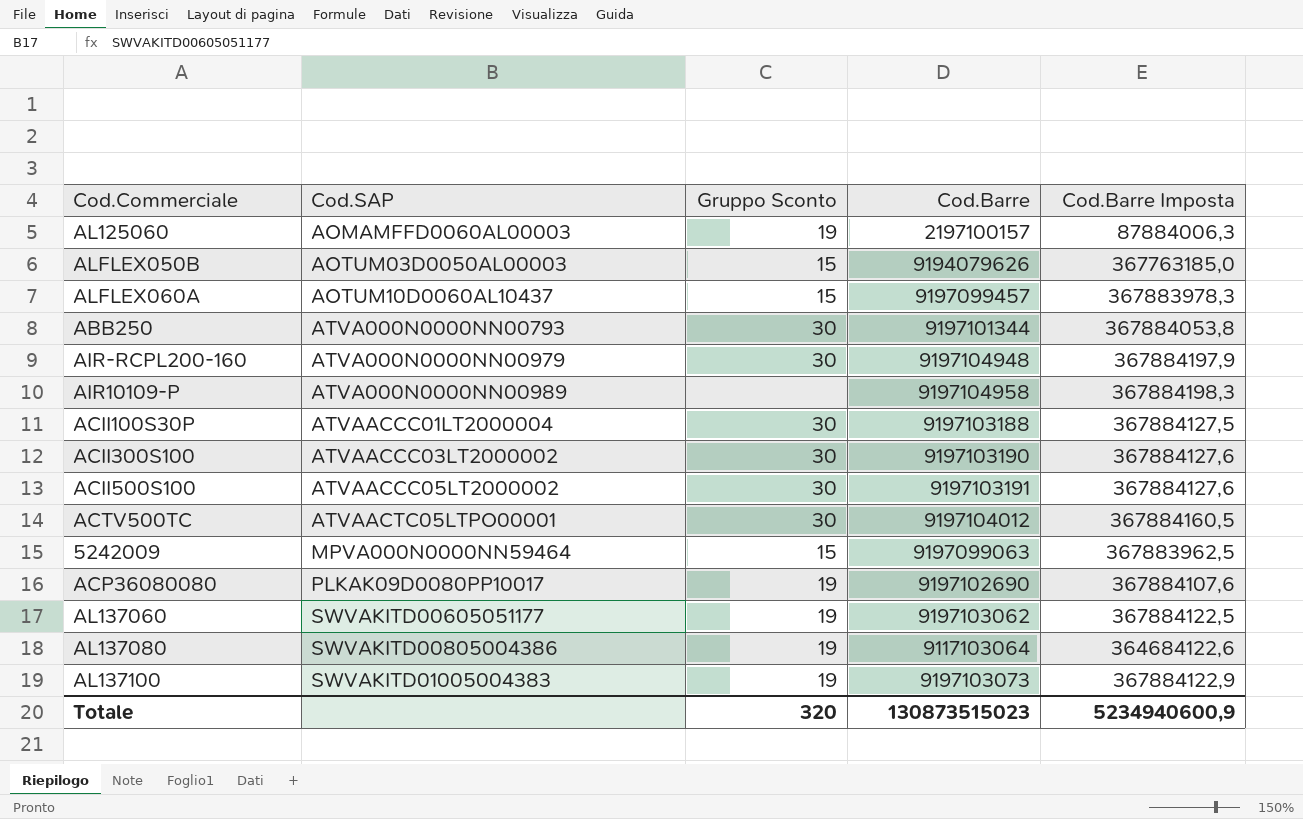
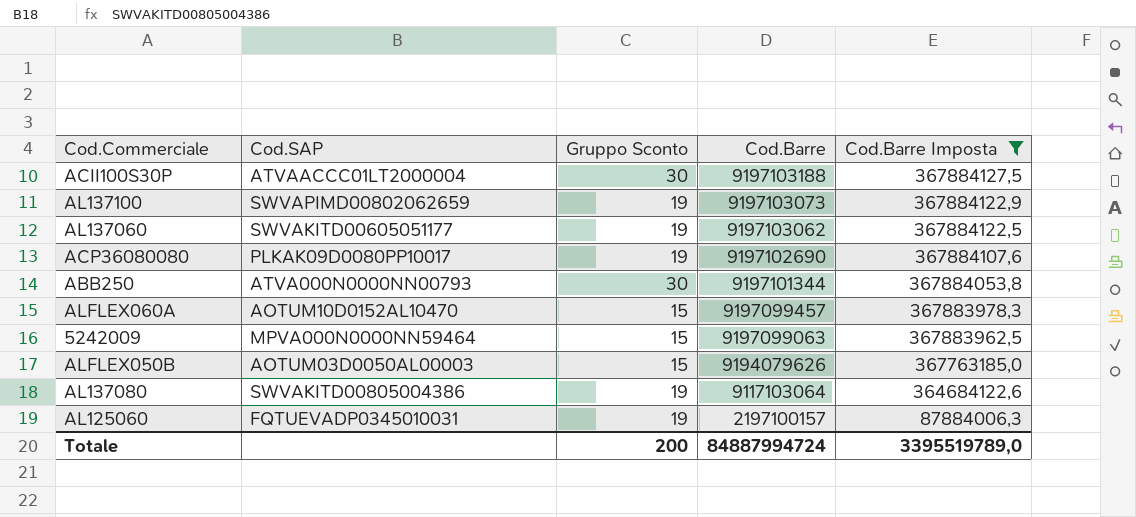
filter: none -> Cod.Barre Imposta <= 367884127,5
row order: Cod.SAP ascending -> Cod.Barre descending
AL137100 | Cod.SAP: SWVAKITD01005004383 -> SWVAPIMD00802062659
ALFLEX060A | Cod.SAP: AOTUM10D0060AL10437 -> AOTUM10D0152AL10470
AL125060 | Cod.SAP: AOMAMFFD0060AL00003 -> FQTUEVADP0345010031
Totale | Gruppo Sconto: 320 -> 200
Totale | Cod.Barre: 130873515023 -> 84887994724
Totale | Cod.Barre Imposta: 5234940600,9 -> 3395519789,0

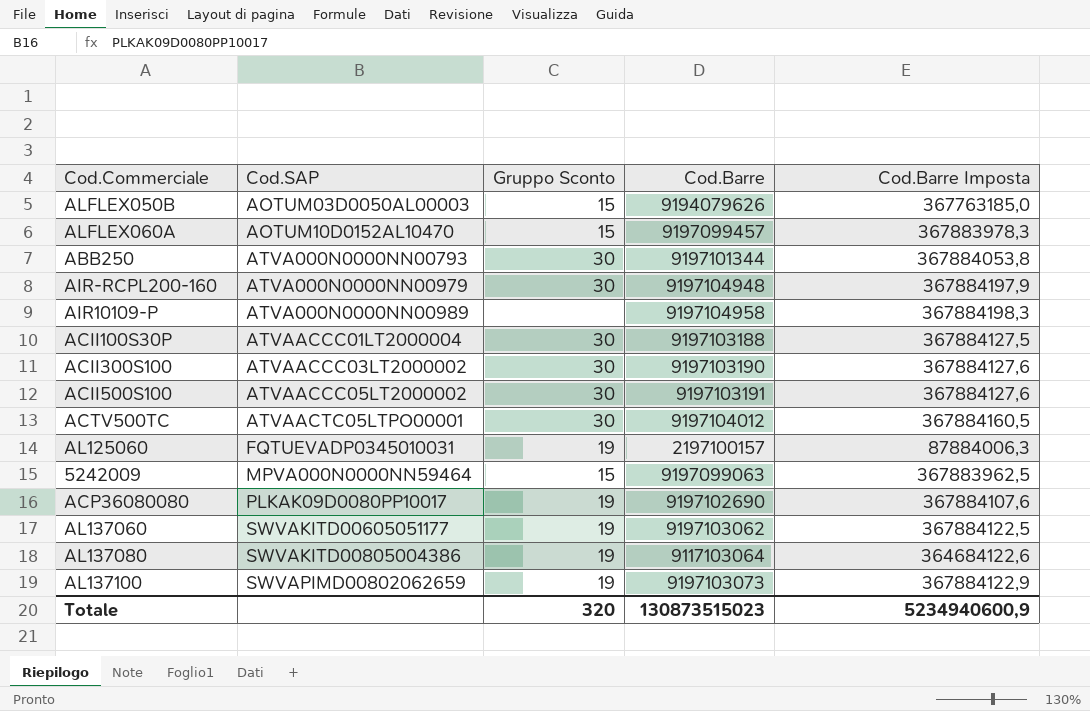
filter: Cod.Barre Imposta <= 367884127,5 -> none
row order: Cod.Barre descending -> Cod.SAP ascending
Totale | Gruppo Sconto: 200 -> 320
Totale | Cod.Barre: 84887994724 -> 130873515023
Totale | Cod.Barre Imposta: 3395519789,0 -> 5234940600,9

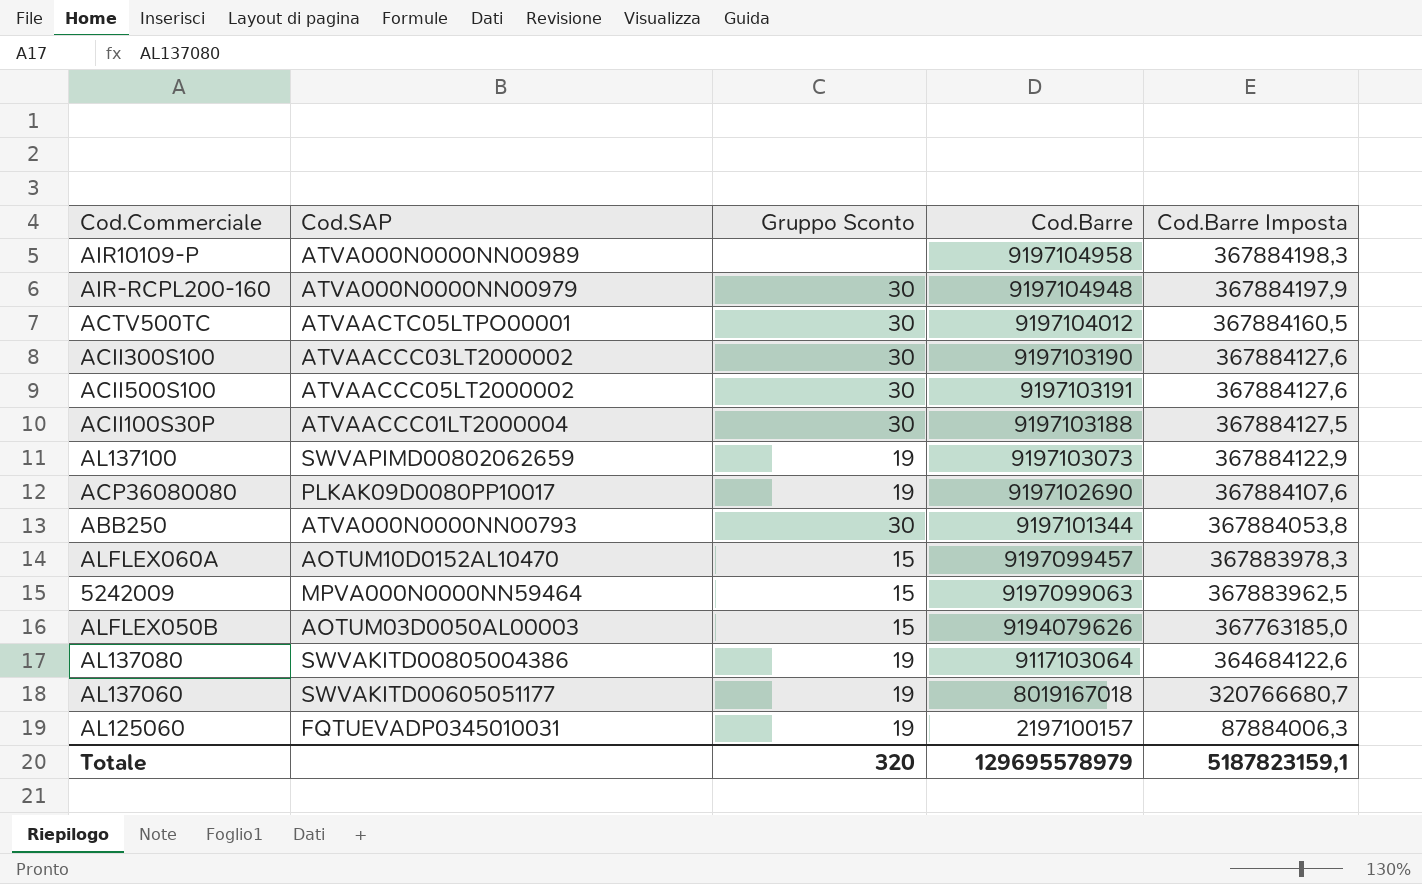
row order: Cod.SAP ascending -> Cod.Barre Imposta descending
AL137060 | Cod.Barre: 9197103062 -> 8019167018
AL137060 | Cod.Barre Imposta: 367884122,5 -> 320766680,7
Totale | Cod.Barre: 130873515023 -> 129695578979
Totale | Cod.Barre Imposta: 5234940600,9 -> 5187823159,1

